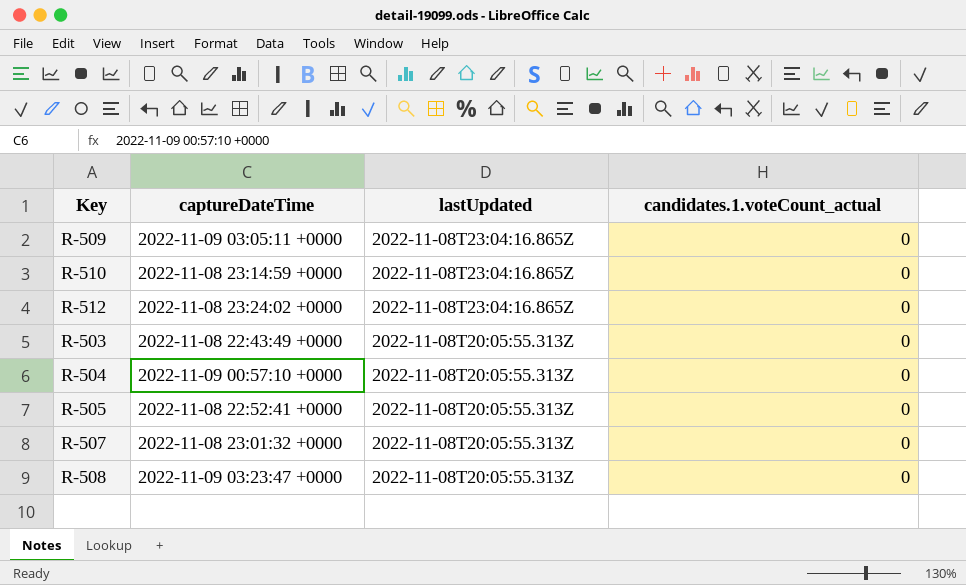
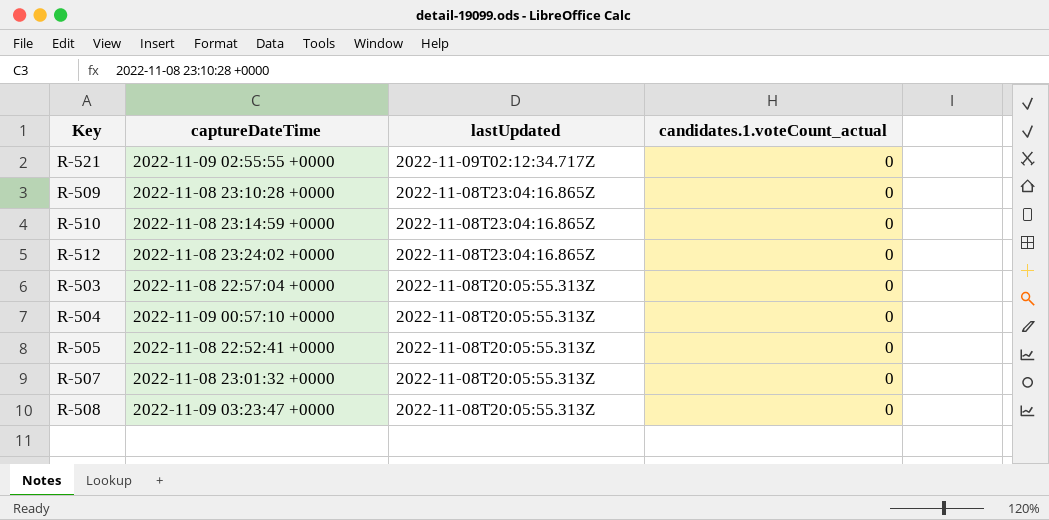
row R-521: none -> 2022-11-09 02:55:55 +0000 | 2022-11-09T02:12:34.717Z | 0
R-509 | captureDateTime: 2022-11-09 03:05:11 +0000 -> 2022-11-08 23:10:28 +0000
R-503 | captureDateTime: 2022-11-08 22:43:49 +0000 -> 2022-11-08 22:57:04 +0000

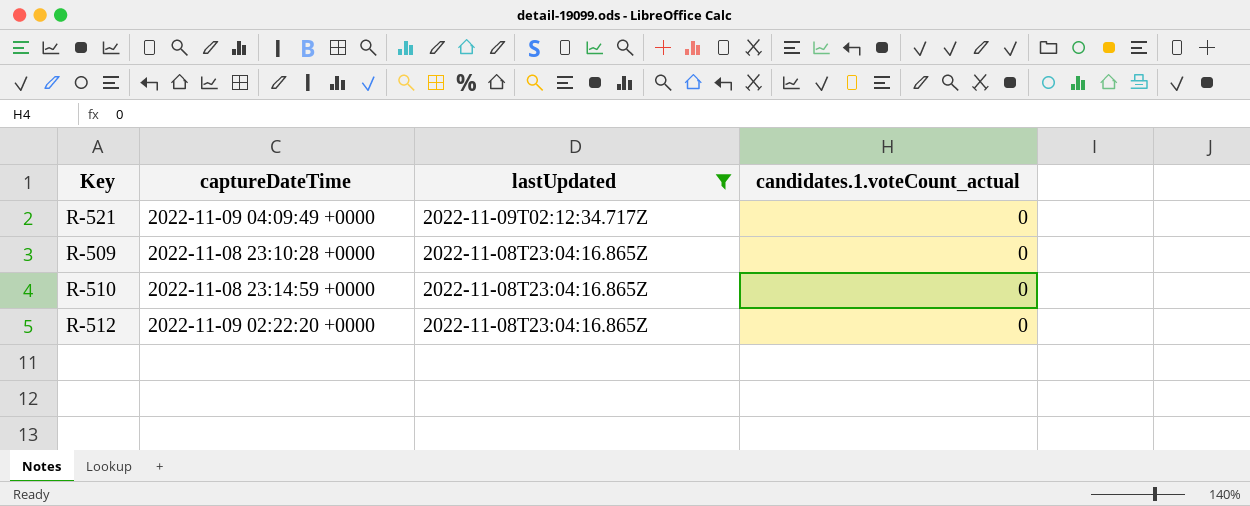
filter: none -> lastUpdated != 2022-11-08T20:05:55.313Z
R-521 | captureDateTime: 2022-11-09 02:55:55 +0000 -> 2022-11-09 04:09:49 +0000
R-512 | captureDateTime: 2022-11-08 23:24:02 +0000 -> 2022-11-09 02:22:20 +0000

